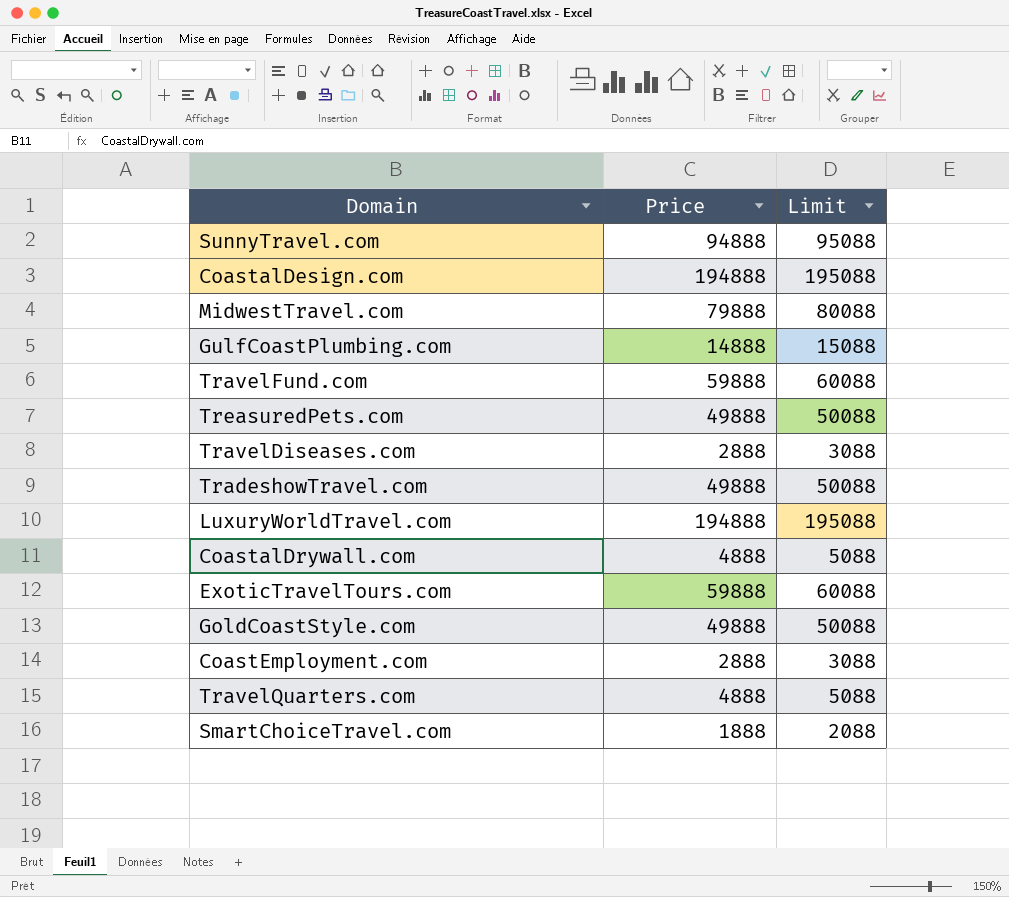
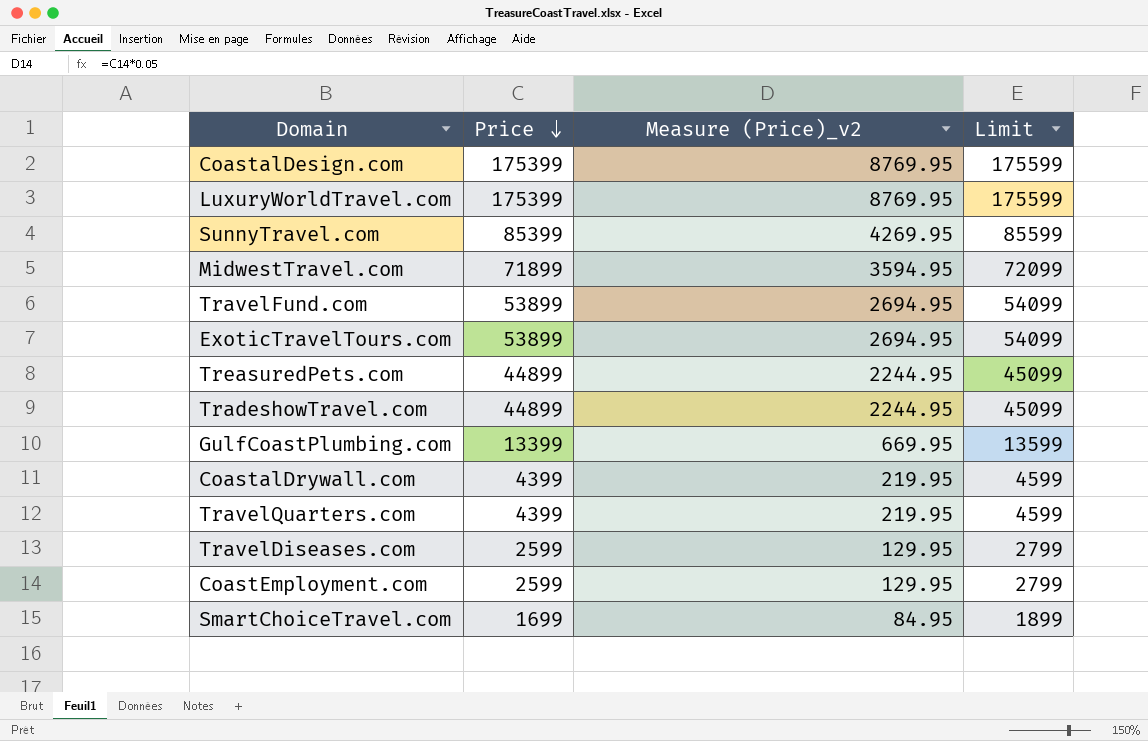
row order: none -> Price descending
column Measure (Price)_v2 | formula: none -> [Price] * 0.05
row GoldCoastStyle.com: 49888 | 50088 -> none
CoastalDesign.com | Price: 194888 -> 175399
CoastalDesign.com | Limit: 195088 -> 175599
LuxuryWorldTravel.com | Price: 194888 -> 175399
LuxuryWorldTravel.com | Limit: 195088 -> 175599
SunnyTravel.com | Price: 94888 -> 85399
SunnyTravel.com | Limit: 95088 -> 85599
MidwestTravel.com | Price: 79888 -> 71899
MidwestTravel.com | Limit: 80088 -> 72099
TravelFund.com | Price: 59888 -> 53899
TravelFund.com | Limit: 60088 -> 54099
ExoticTravelTours.com | Price: 59888 -> 53899
ExoticTravelTours.com | Limit: 60088 -> 54099
TreasuredPets.com | Price: 49888 -> 44899
TreasuredPets.com | Limit: 50088 -> 45099
TradeshowTravel.com | Price: 49888 -> 44899
TradeshowTravel.com | Limit: 50088 -> 45099
GulfCoastPlumbing.com | Price: 14888 -> 13399
GulfCoastPlumbing.com | Limit: 15088 -> 13599
CoastalDrywall.com | Price: 4888 -> 4399
CoastalDrywall.com | Limit: 5088 -> 4599
TravelQuarters.com | Price: 4888 -> 4399
TravelQuarters.com | Limit: 5088 -> 4599
TravelDiseases.com | Price: 2888 -> 2599
TravelDiseases.com | Limit: 3088 -> 2799
CoastEmployment.com | Price: 2888 -> 2599
CoastEmployment.com | Limit: 3088 -> 2799
SmartChoiceTravel.com | Price: 1888 -> 1699
SmartChoiceTravel.com | Limit: 2088 -> 1899

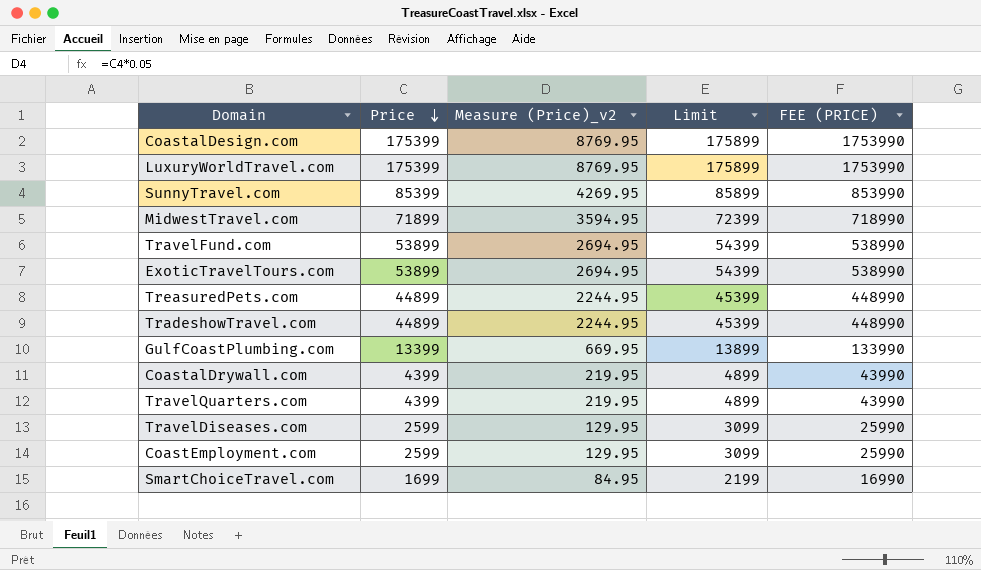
column Limit | formula: [Price] + 200 -> [Price] + 500
column FEE (PRICE) | formula: none -> [Price] * 10

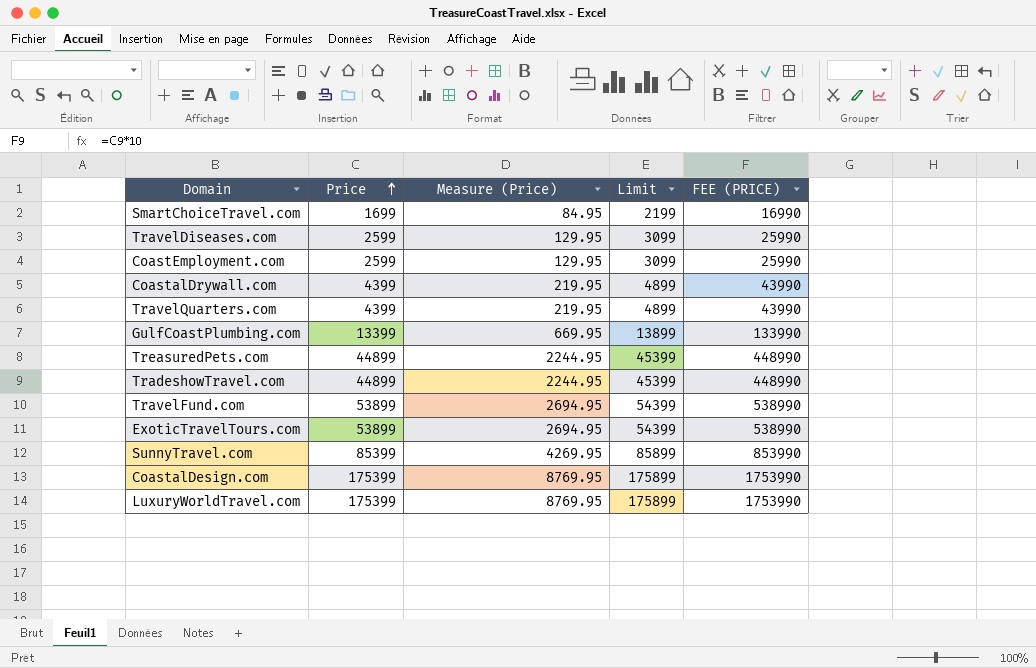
row order: Price descending -> Price ascending
column name: Measure (Price)_v2 -> Measure (Price)
row MidwestTravel.com: 71899 | 3594.95 | 72399 | 718990 -> none

